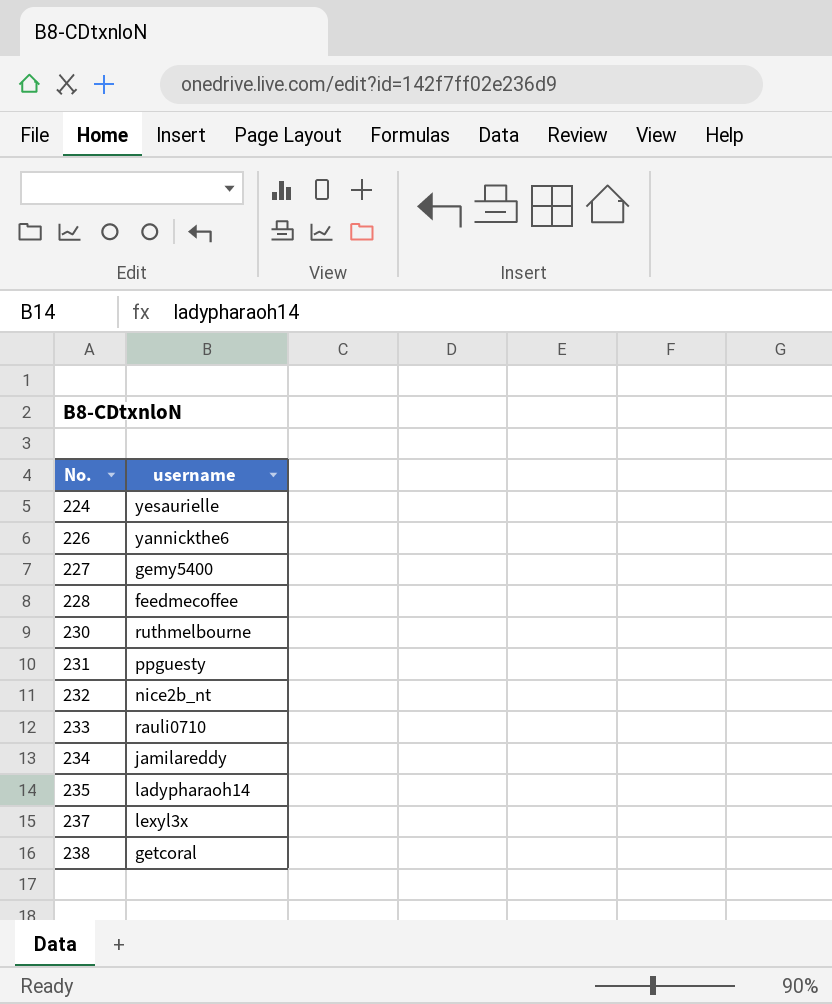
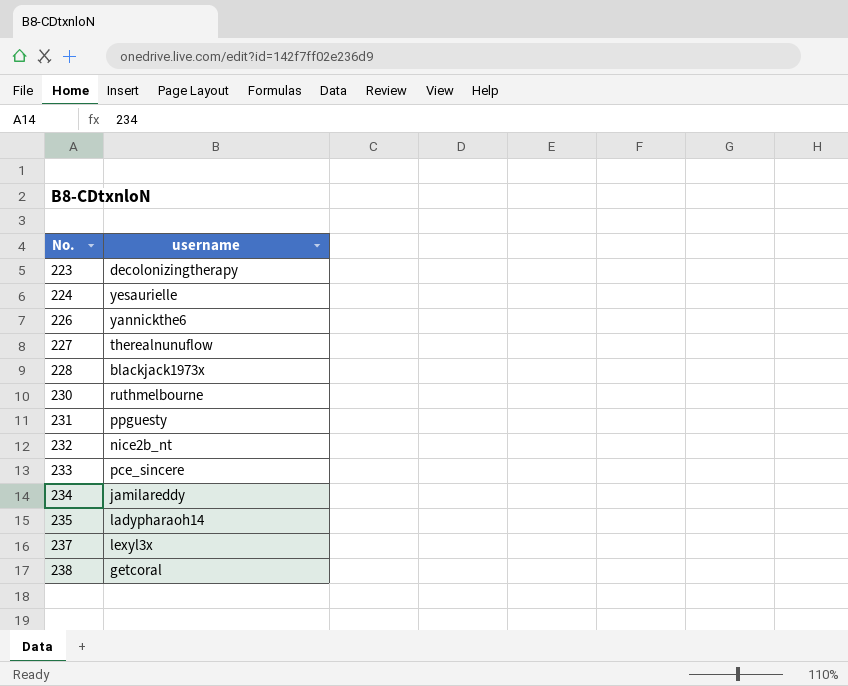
row 223: none -> decolonizingtherapy
227 | username: gemy5400 -> therealnunuflow
228 | username: feedmecoffee -> blackjack1973x
233 | username: rauli0710 -> pce_sincere

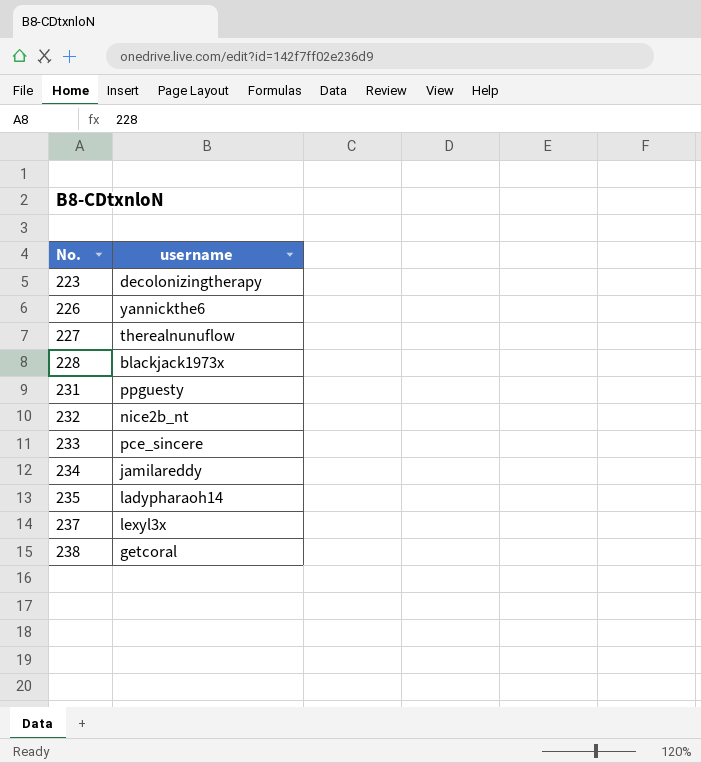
row 224: yesaurielle -> none
row 230: ruthmelbourne -> none

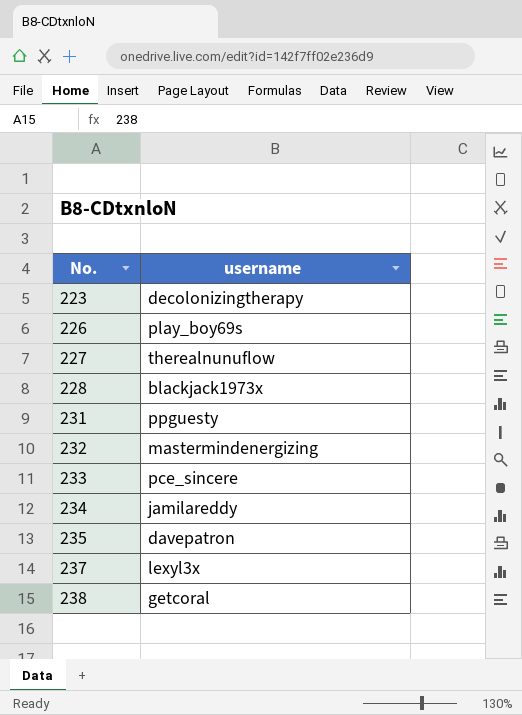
226 | username: yannickthe6 -> play_boy69s
232 | username: nice2b_nt -> mastermindenergizing
235 | username: ladypharaoh14 -> davepatron

